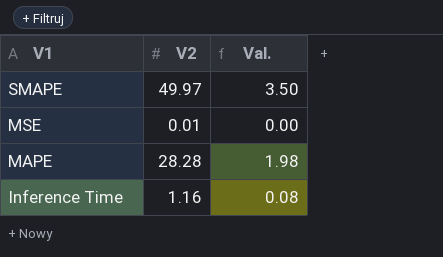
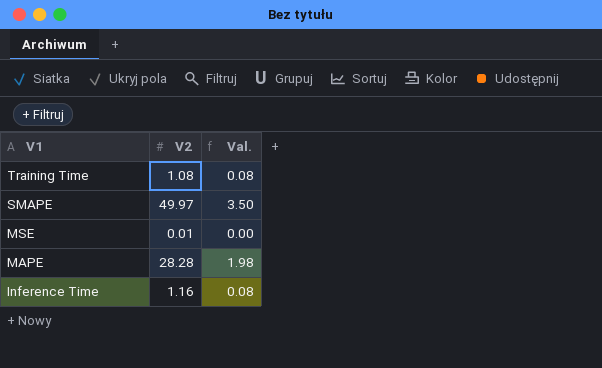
row Training Time: none -> 1.08 | 0.08

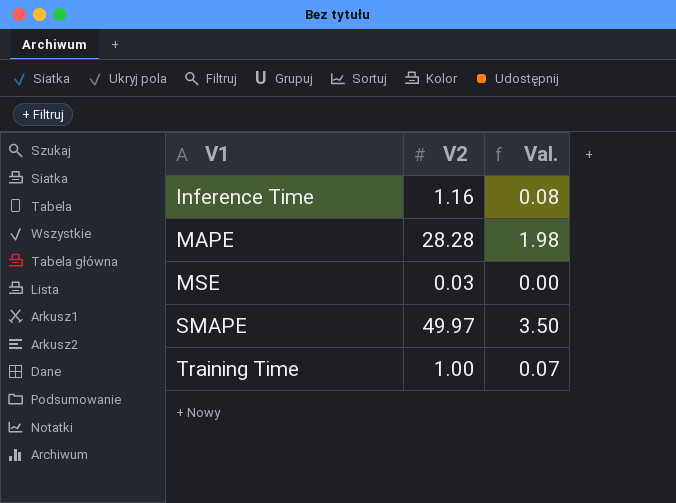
row order: V1 descending -> V1 ascending
MSE | V2: 0.01 -> 0.03
Training Time | V2: 1.08 -> 1.00
Training Time | Val.: 0.08 -> 0.07

